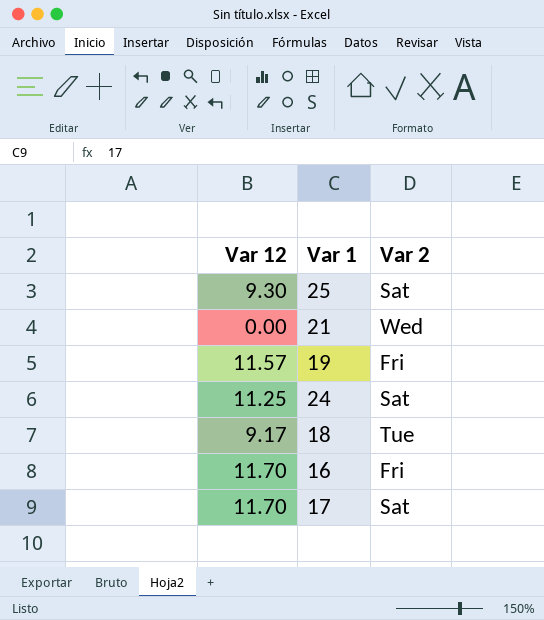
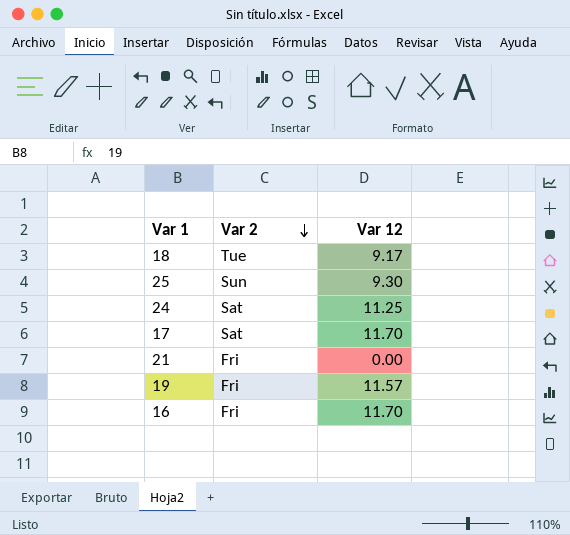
row order: none -> Var 2 descending
column Var 12 | position: 1 -> 3
25 | Var 2: Sat -> Sun
21 | Var 2: Wed -> Fri

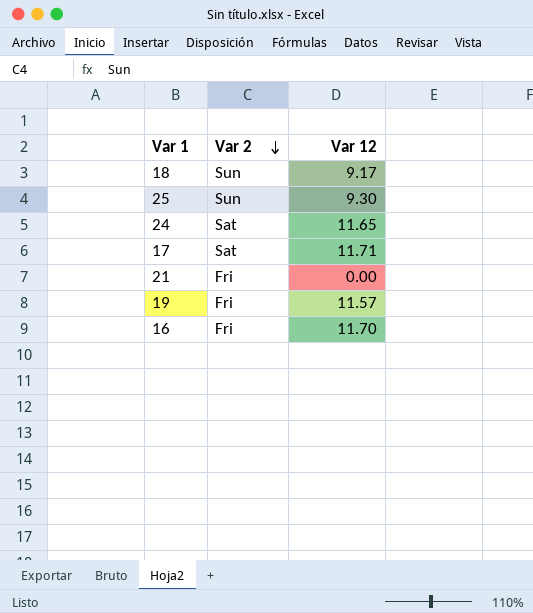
18 | Var 2: Tue -> Sun
24 | Var 12: 11.25 -> 11.65
17 | Var 12: 11.70 -> 11.71

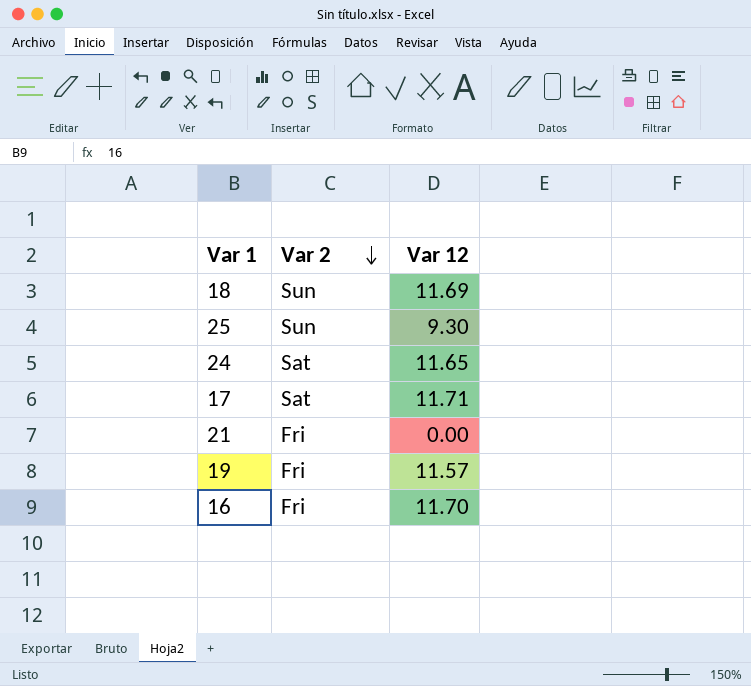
18 | Var 12: 9.17 -> 11.69

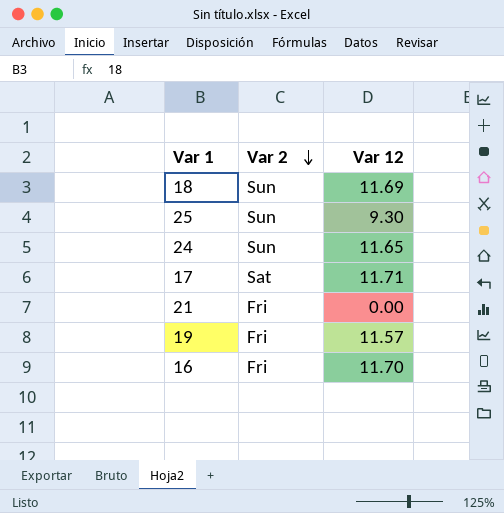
24 | Var 2: Sat -> Sun

